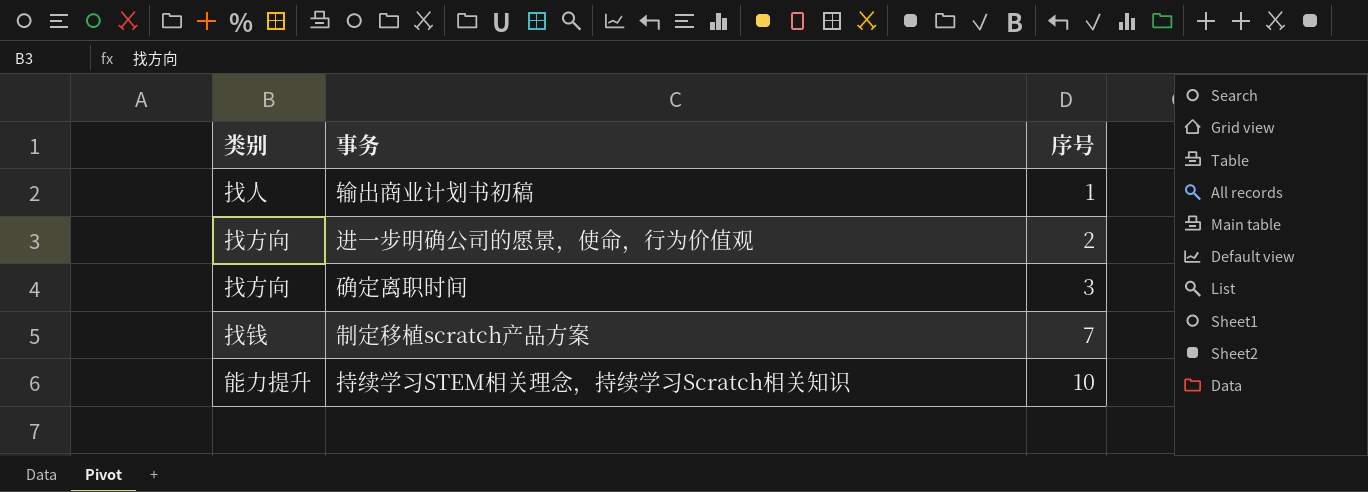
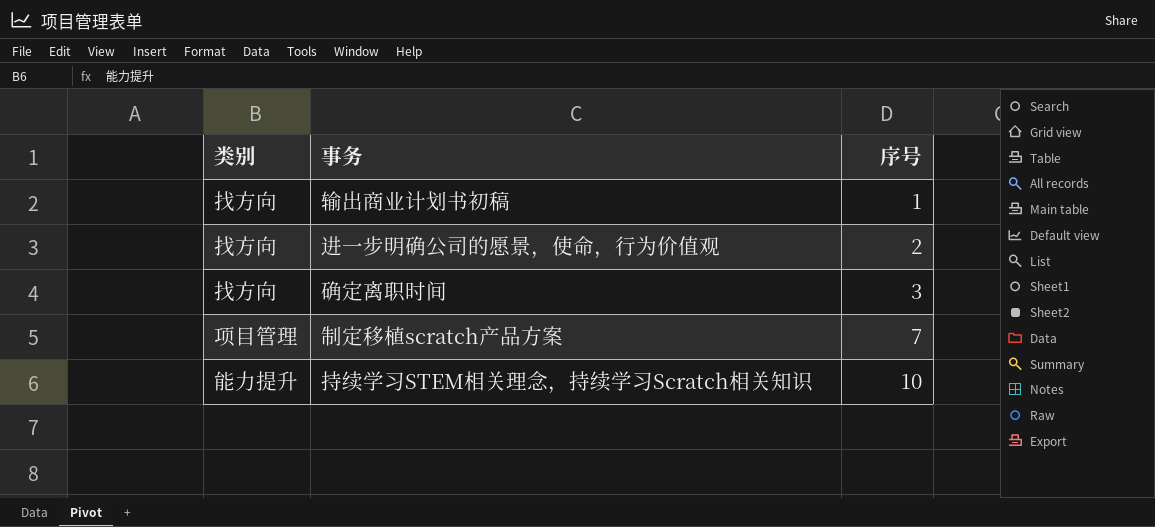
输出商业计划书初稿 | 类别: 找人 -> 找方向
制定移植scratch产品方案 | 类别: 找钱 -> 项目管理

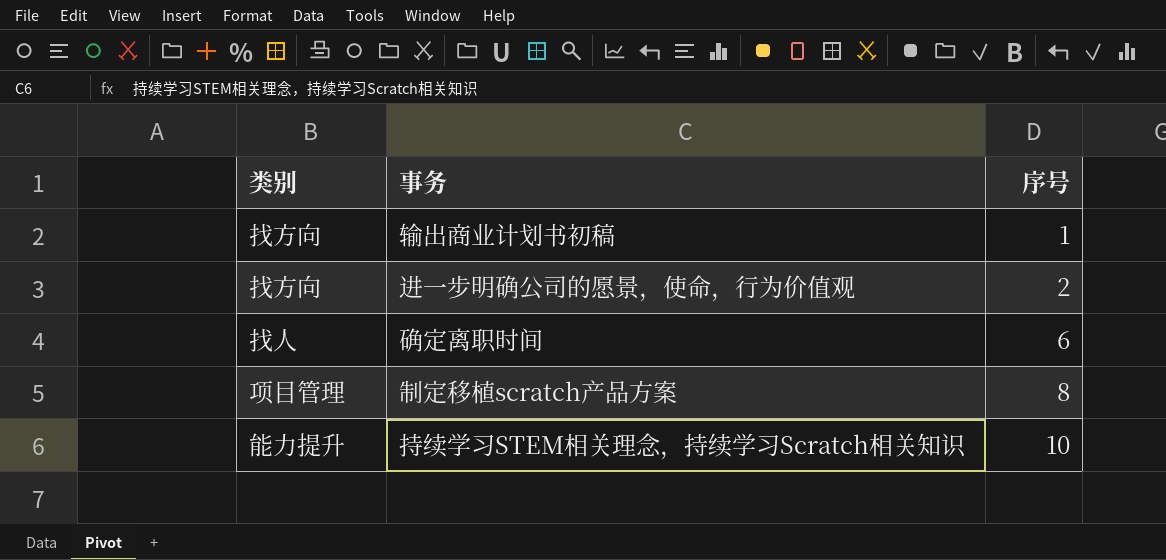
确定离职时间 | 类别: 找方向 -> 找人
确定离职时间 | 序号: 3 -> 6
制定移植scratch产品方案 | 序号: 7 -> 8

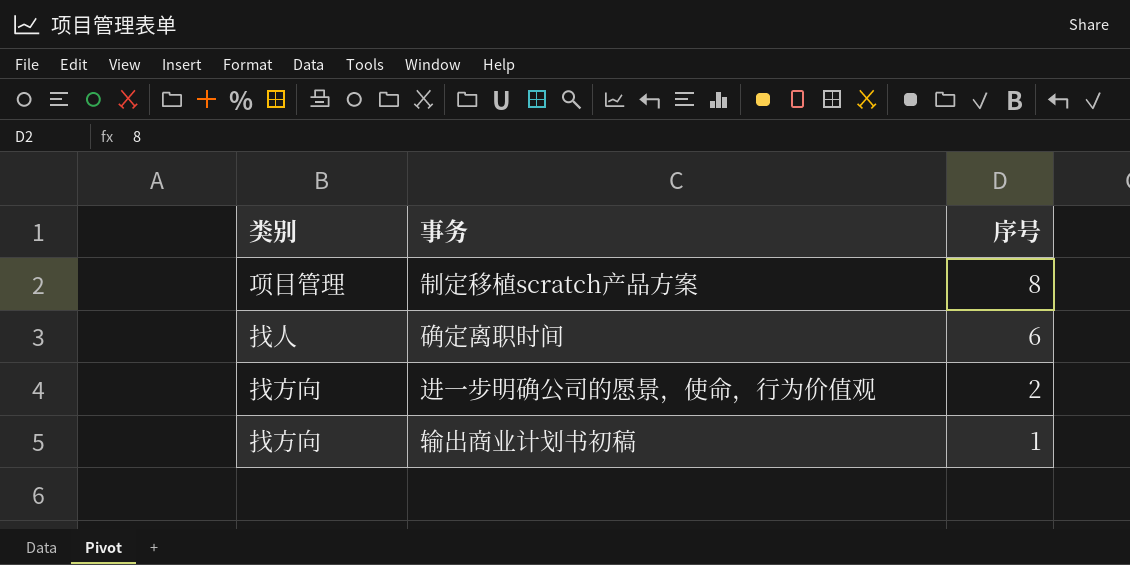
row order: 序号 ascending -> 序号 descending
row 持续学习STEM相关理念，持续学习Scratch相关知识: 能力提升 | 10 -> none

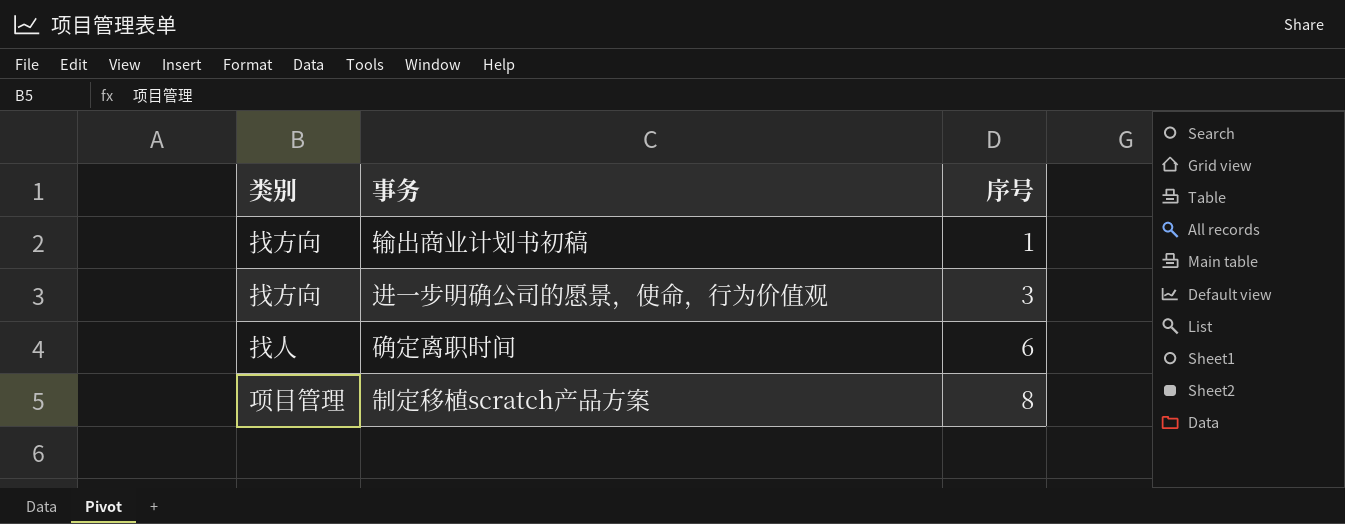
row order: 序号 descending -> 序号 ascending
进一步明确公司的愿景，使命，行为价值观 | 序号: 2 -> 3

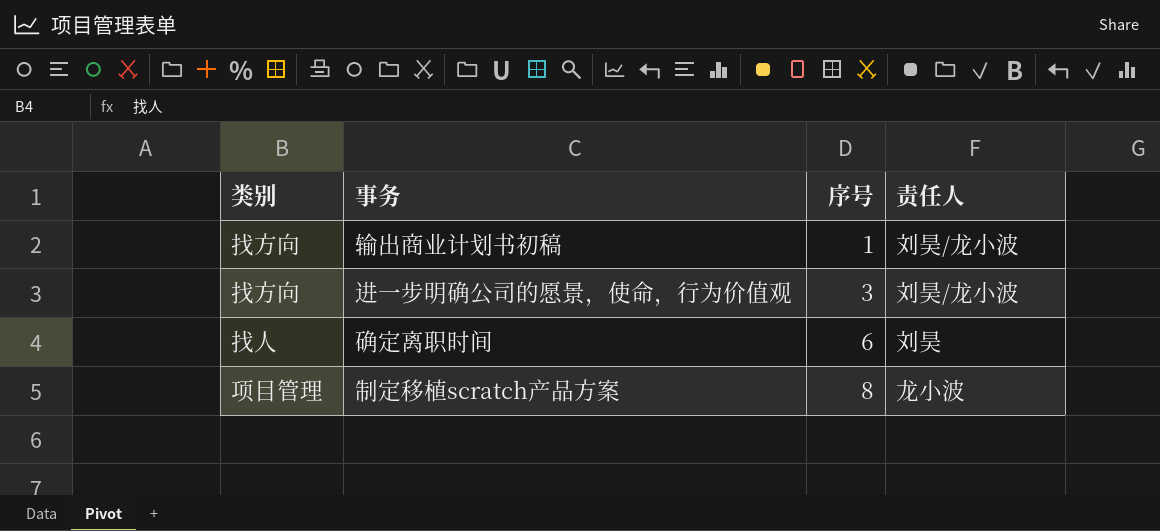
column 责任人 | position: none -> 4

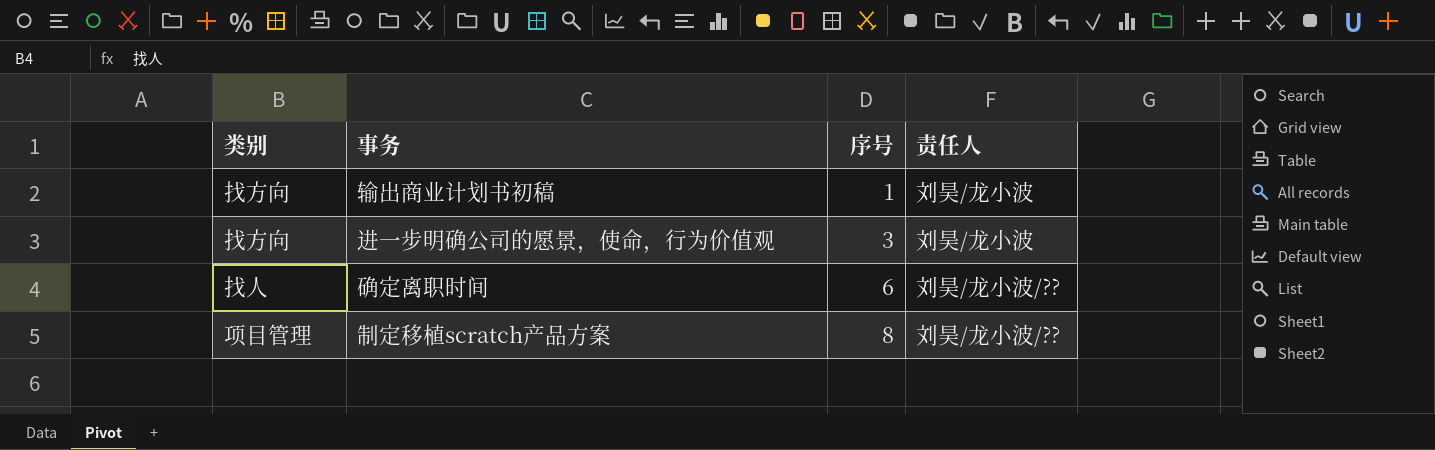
确定离职时间 | 责任人: 刘昊 -> 刘昊/龙小波/??
制定移植scratch产品方案 | 责任人: 龙小波 -> 刘昊/龙小波/??

